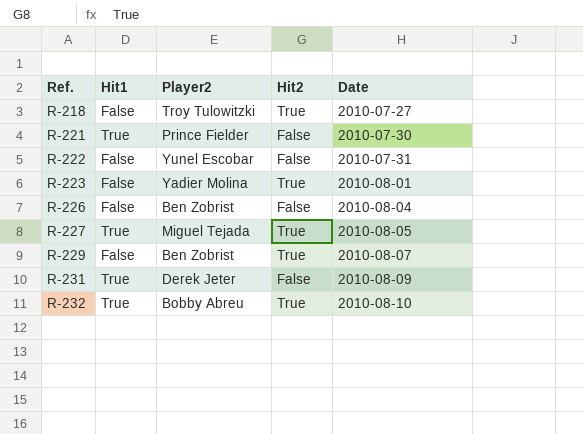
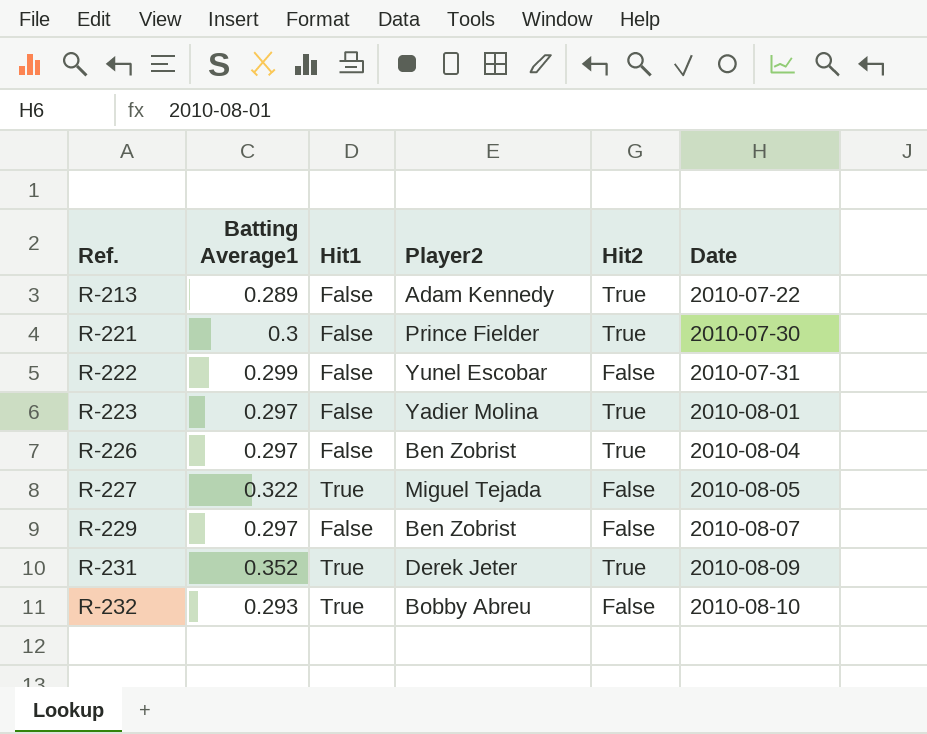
column Batting Average1 | position: none -> 2
row R-218: False | Troy Tulowitzki | True | 2010-07-27 -> none
row R-213: none -> 0.289 | False | Adam Kennedy | True | 2010-07-22
R-221 | Hit1: True -> False
R-221 | Hit2: False -> True
R-226 | Hit2: False -> True
R-227 | Hit2: True -> False
R-229 | Hit2: True -> False
R-231 | Hit2: False -> True
R-232 | Hit2: True -> False

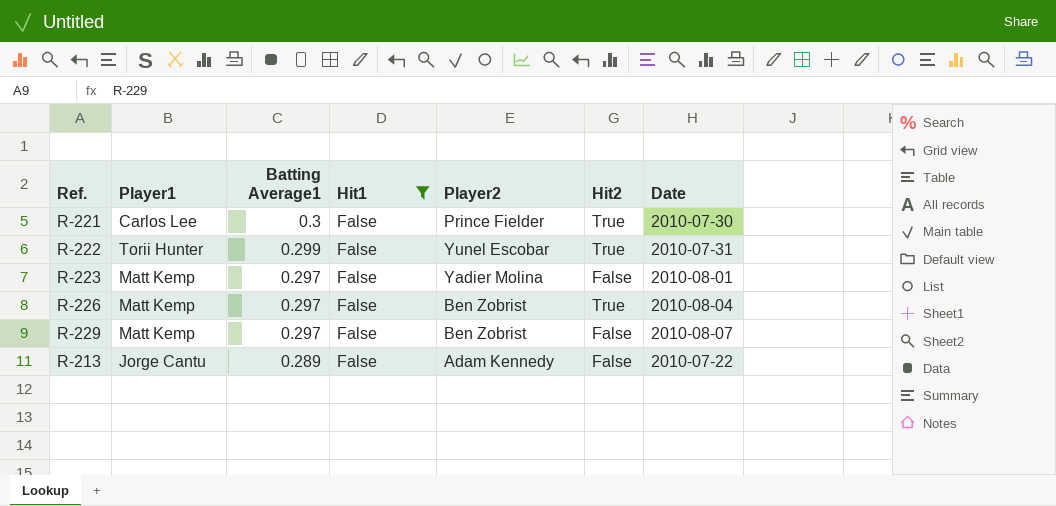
filter: none -> Hit1 = False
row order: Ref. ascending -> Batting Average1 descending
column Player1 | position: none -> 2
R-222 | Hit2: False -> True
R-223 | Hit2: True -> False
R-213 | Hit2: True -> False

